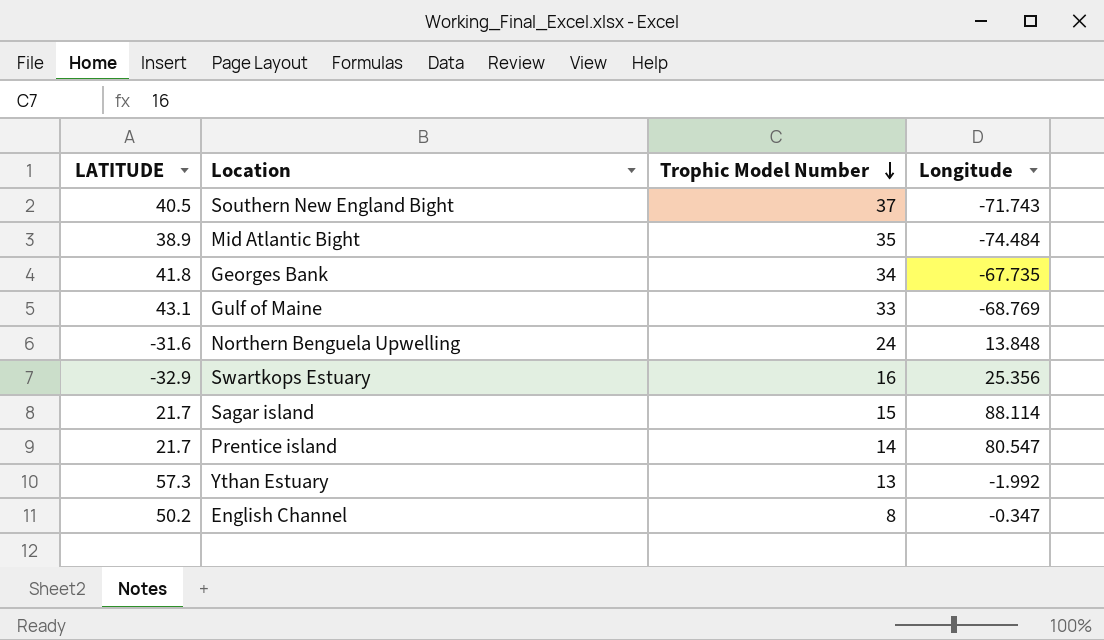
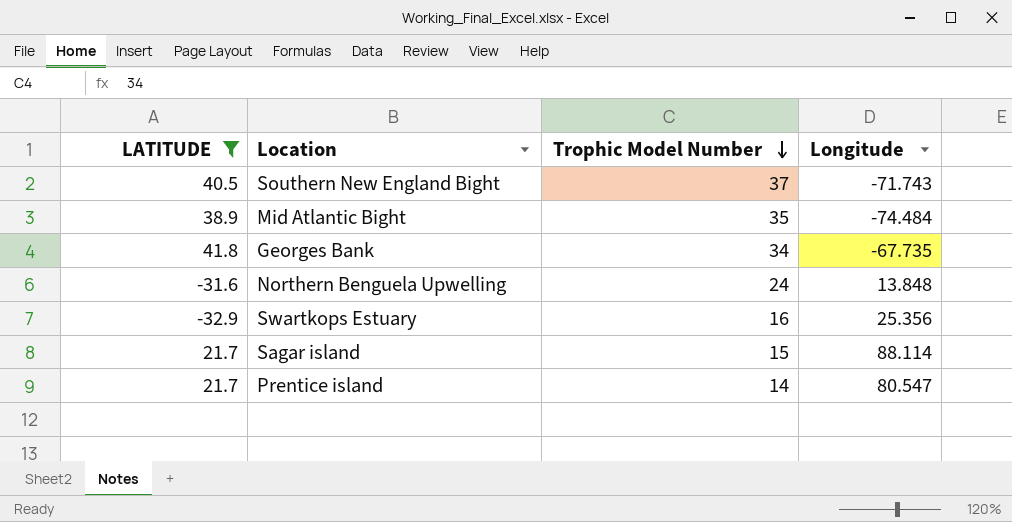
filter: none -> LATITUDE <= 41.8

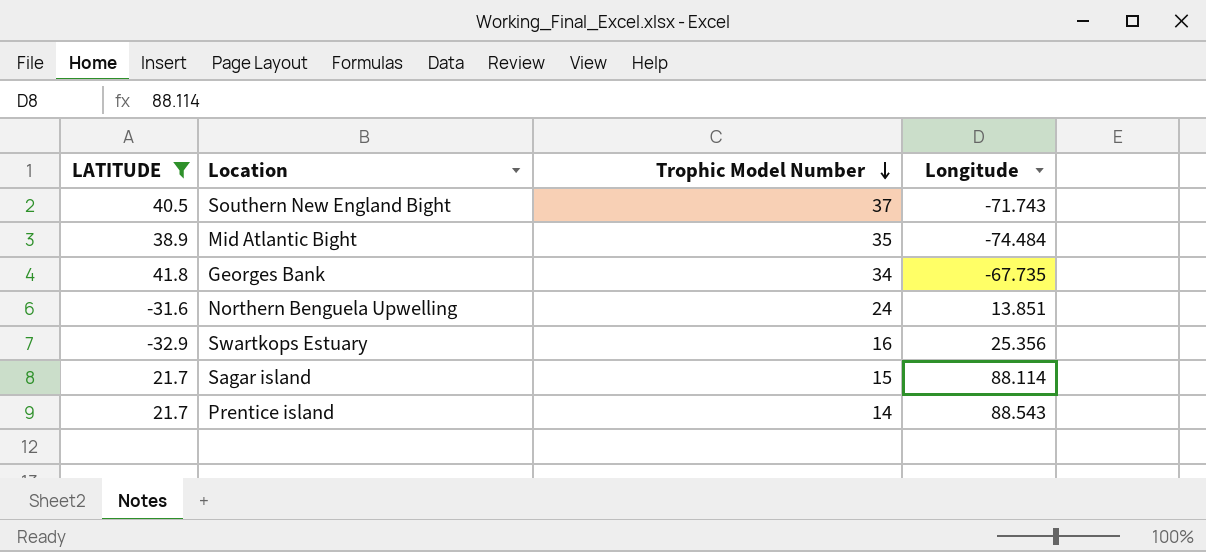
Northern Benguela Upwelling | Longitude: 13.848 -> 13.851
Prentice island | Longitude: 80.547 -> 88.543

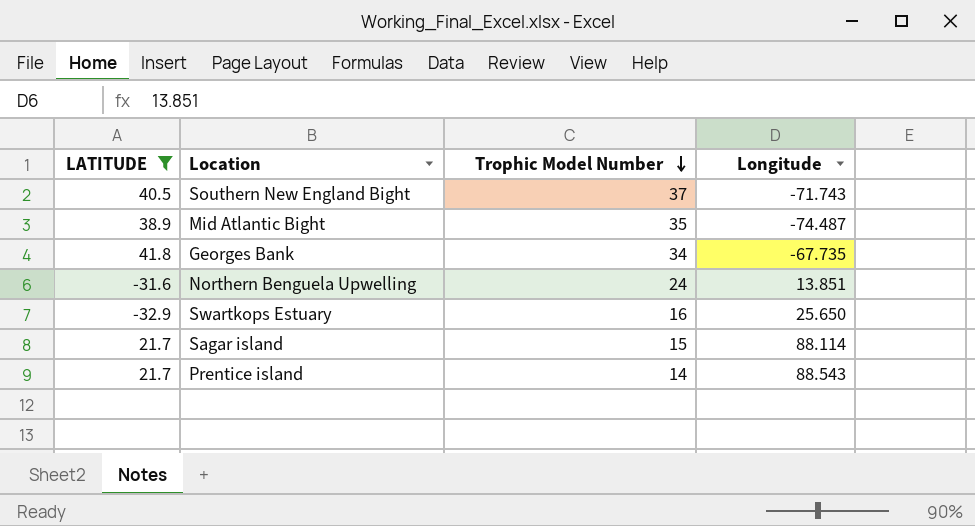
Mid Atlantic Bight | Longitude: -74.484 -> -74.487
Swartkops Estuary | Longitude: 25.356 -> 25.650

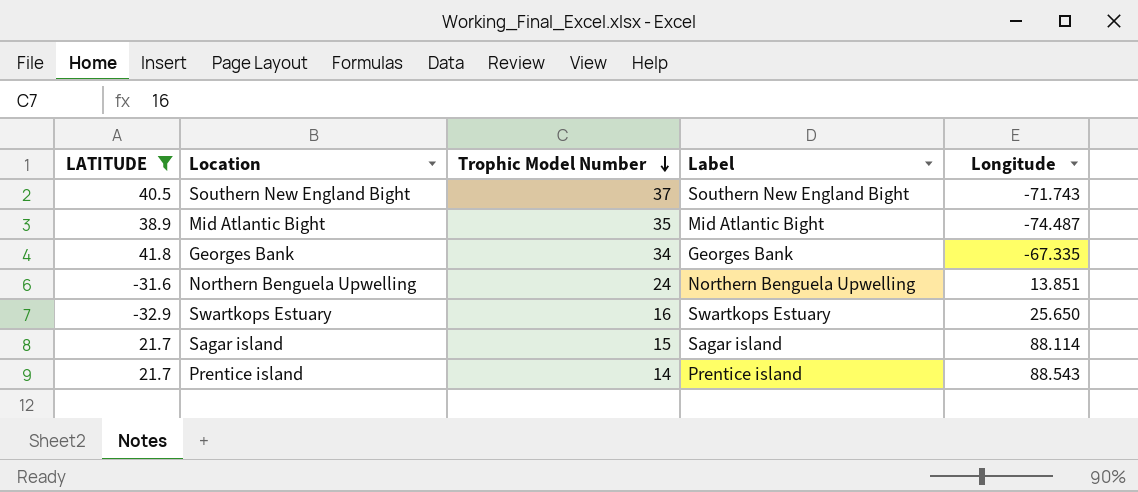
column Label | position: none -> 4
Georges Bank | Longitude: -67.735 -> -67.335

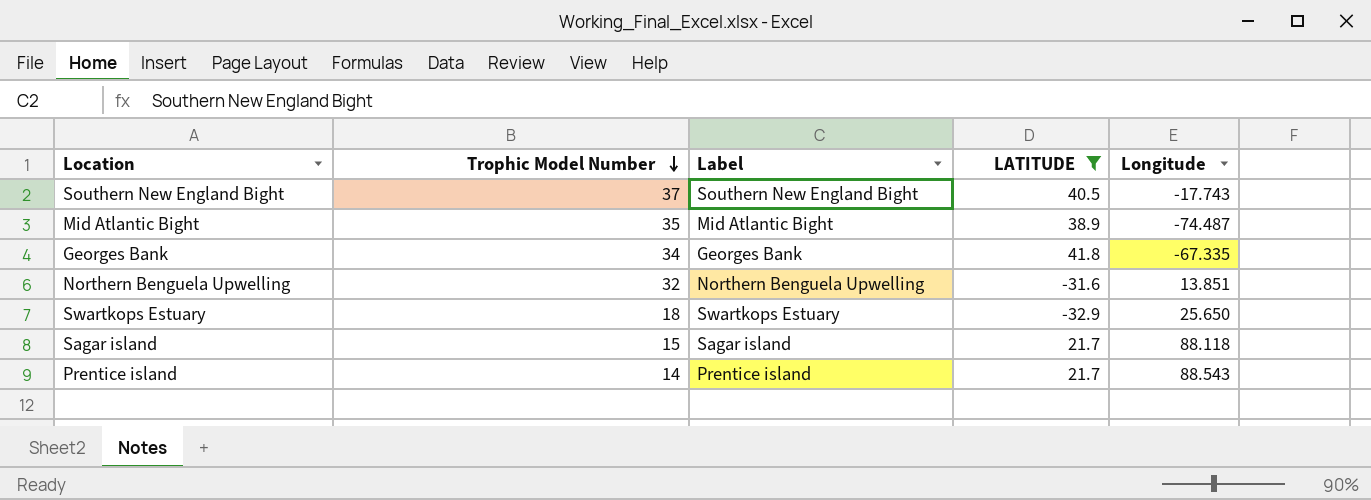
column LATITUDE | position: 1 -> 4
Southern New England Bight | Longitude: -71.743 -> -17.743
Northern Benguela Upwelling | Trophic Model Number: 24 -> 32
Swartkops Estuary | Trophic Model Number: 16 -> 18
Sagar island | Longitude: 88.114 -> 88.118

